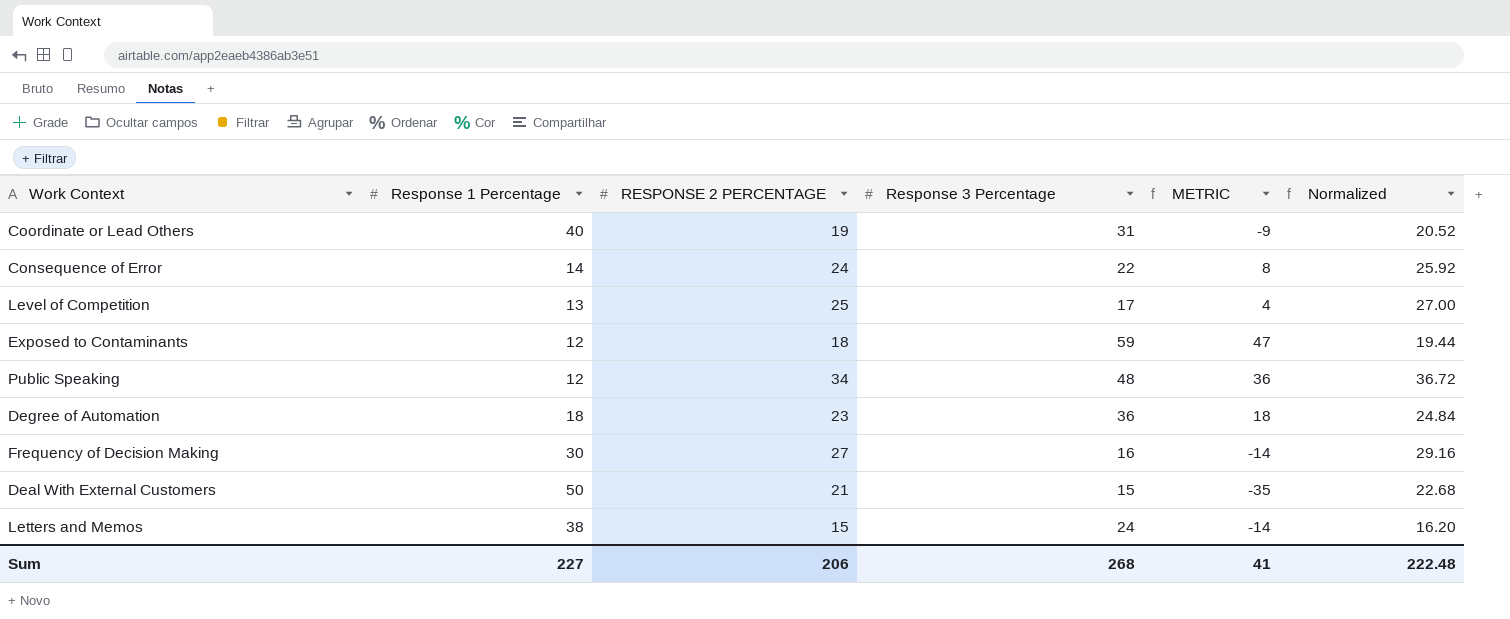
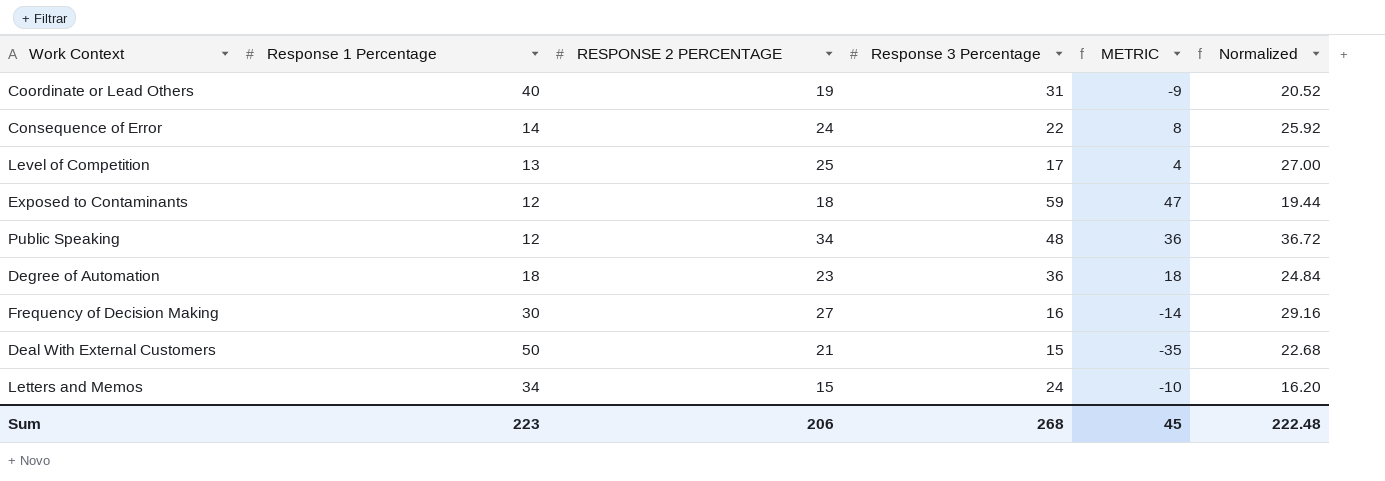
Letters and Memos | Response 1 Percentage: 38 -> 34
Letters and Memos | METRIC: -14 -> -10
Sum | Response 1 Percentage: 227 -> 223
Sum | METRIC: 41 -> 45

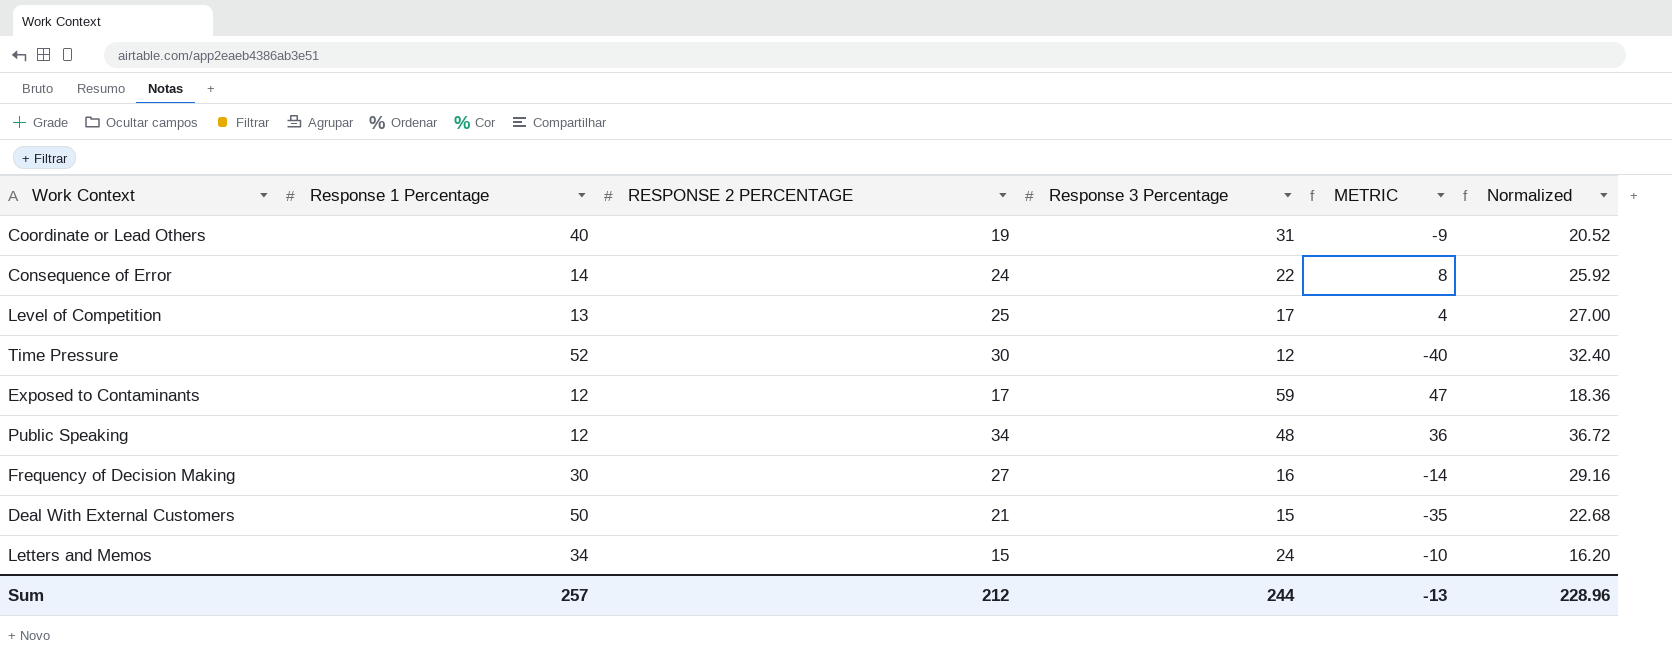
row Degree of Automation: 18 | 23 | 36 | 18 | 24.84 -> none
row Time Pressure: none -> 52 | 30 | 12 | -40 | 32.40
Exposed to Contaminants | RESPONSE 2 PERCENTAGE: 18 -> 17
Exposed to Contaminants | Normalized: 19.44 -> 18.36
Sum | Response 1 Percentage: 223 -> 257
Sum | RESPONSE 2 PERCENTAGE: 206 -> 212
Sum | Response 3 Percentage: 268 -> 244
Sum | METRIC: 45 -> -13
Sum | Normalized: 222.48 -> 228.96

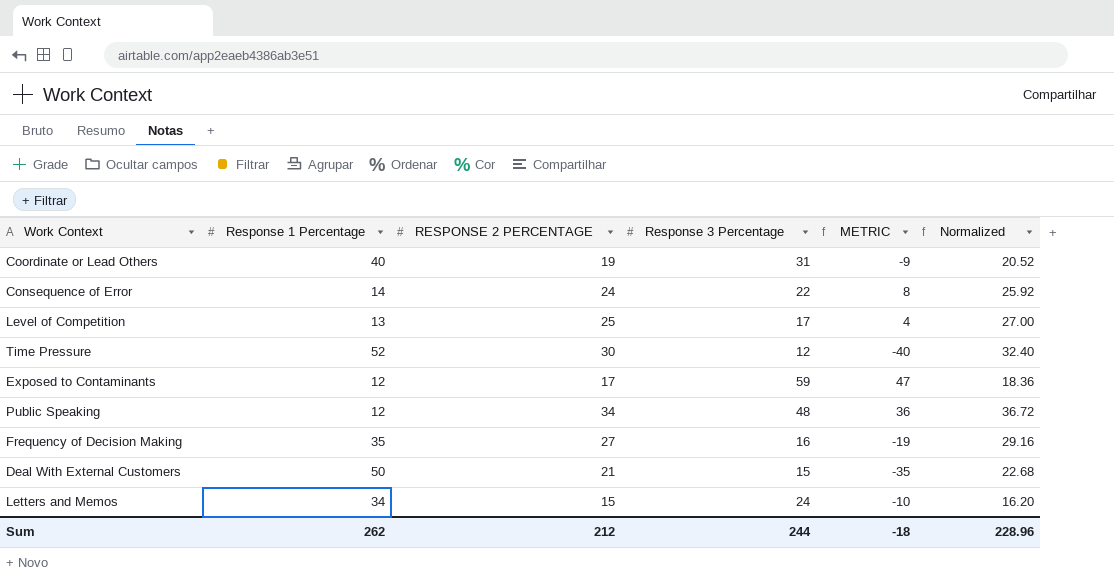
Frequency of Decision Making | Response 1 Percentage: 30 -> 35
Frequency of Decision Making | METRIC: -14 -> -19
Sum | Response 1 Percentage: 257 -> 262
Sum | METRIC: -13 -> -18

